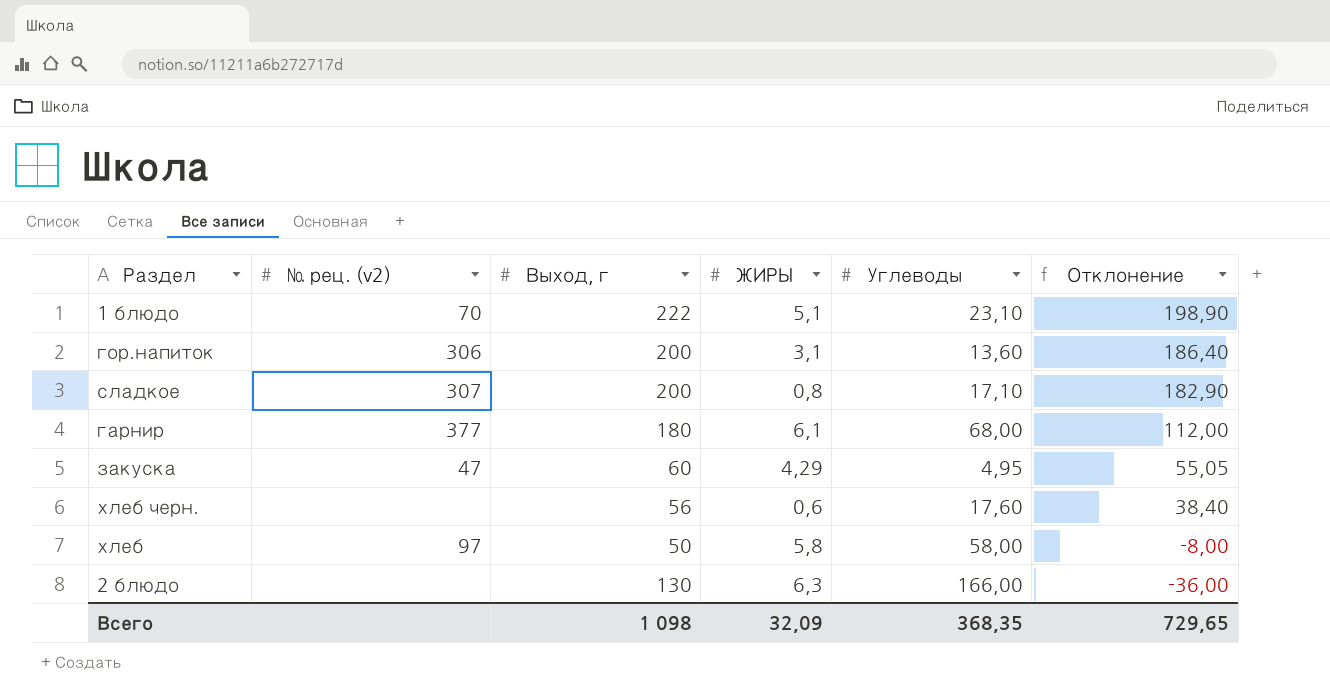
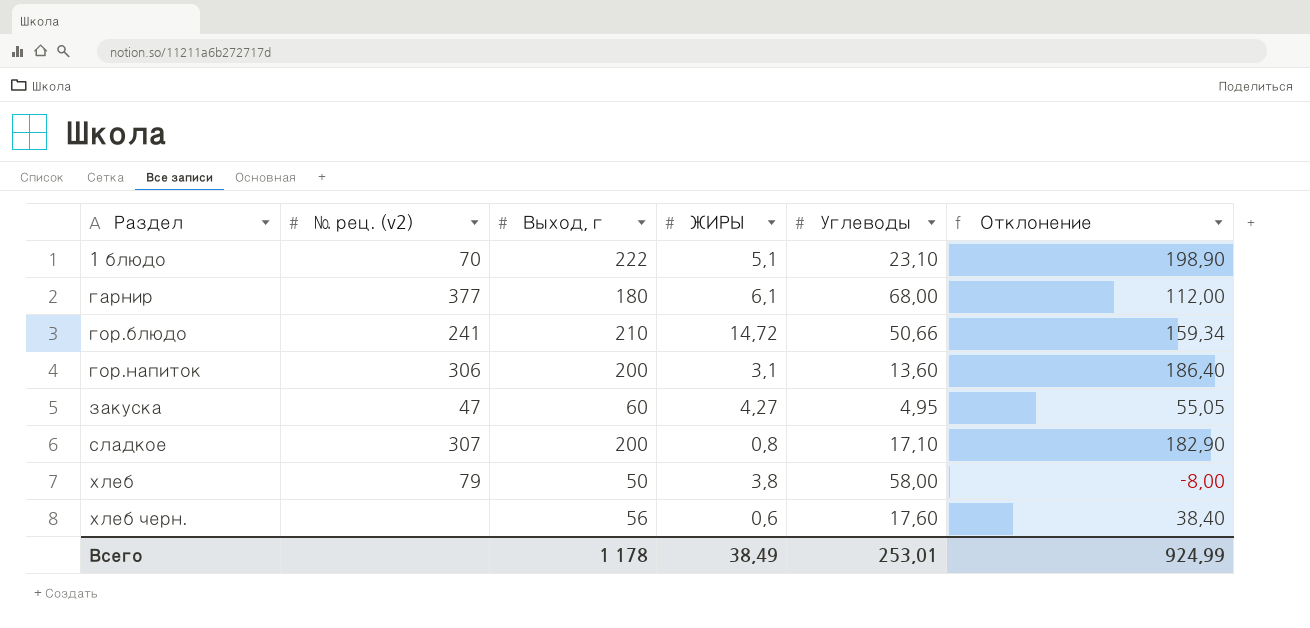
row order: Отклонение descending -> Раздел ascending
row 2 блюдо: none | 130 | 6,3 | 166,00 | -36,00 -> none
row гор.блюдо: none -> 241 | 210 | 14,72 | 50,66 | 159,34
закуска | ЖИРЫ: 4,29 -> 4,27
хлеб | № рец. (v2): 97 -> 79
хлеб | ЖИРЫ: 5,8 -> 3,8
Всего | Выход, г: 1 098 -> 1 178
Всего | ЖИРЫ: 32,09 -> 38,49
Всего | Углеводы: 368,35 -> 253,01
Всего | Отклонение: 729,65 -> 924,99

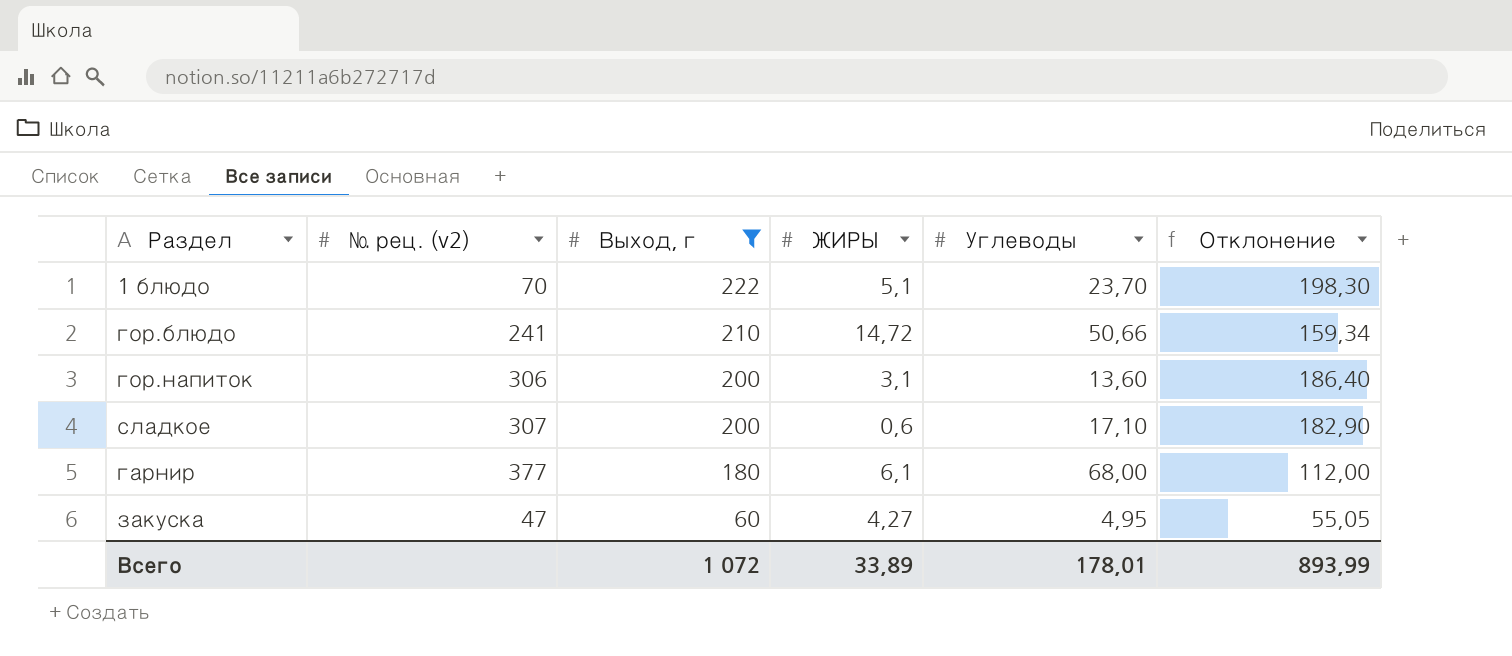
filter: none -> Выход, г >= 60
row order: Раздел ascending -> Выход, г descending
1 блюдо | Углеводы: 23,10 -> 23,70
1 блюдо | Отклонение: 198,90 -> 198,30
сладкое | ЖИРЫ: 0,8 -> 0,6
Всего | Выход, г: 1 178 -> 1 072
Всего | ЖИРЫ: 38,49 -> 33,89
Всего | Углеводы: 253,01 -> 178,01
Всего | Отклонение: 924,99 -> 893,99

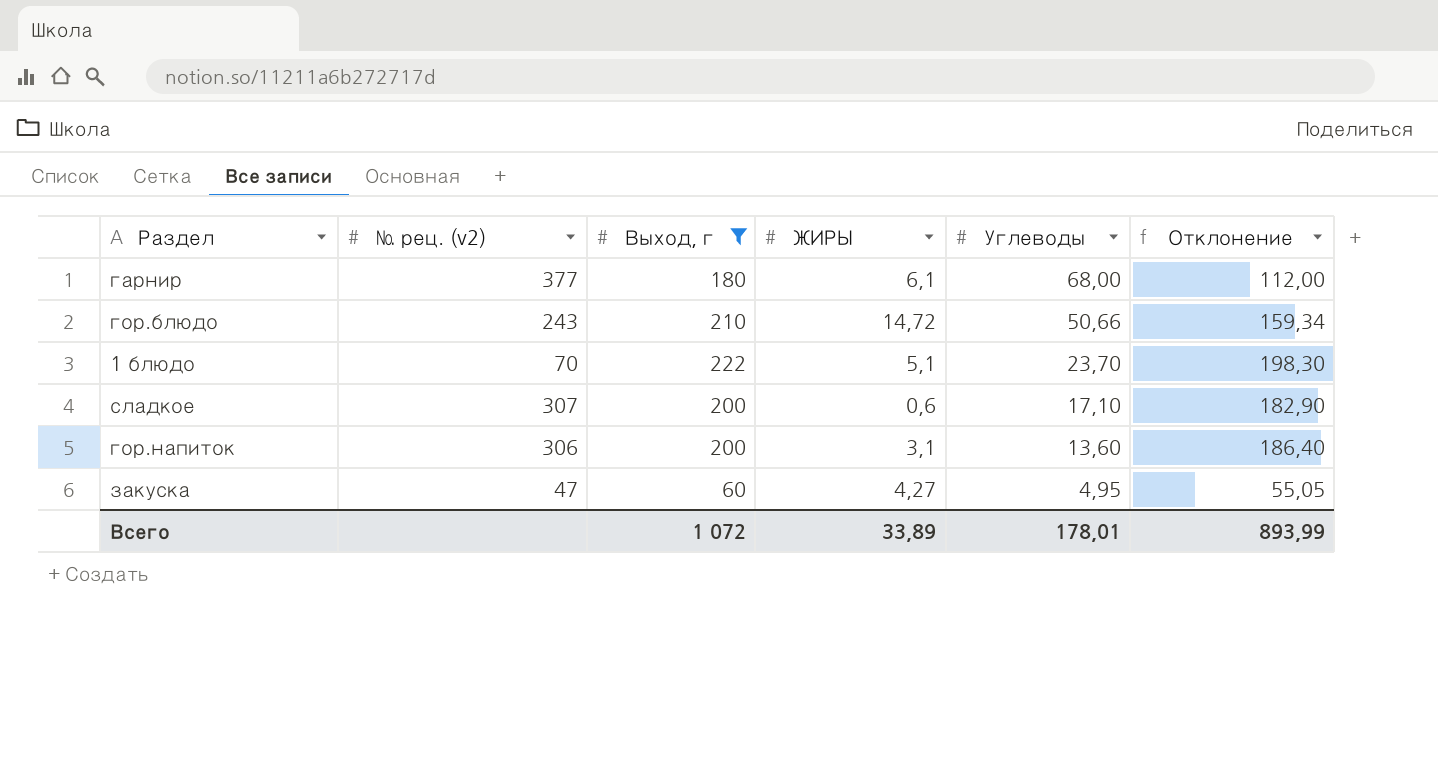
row order: Выход, г descending -> Углеводы descending
гор.блюдо | № рец. (v2): 241 -> 243

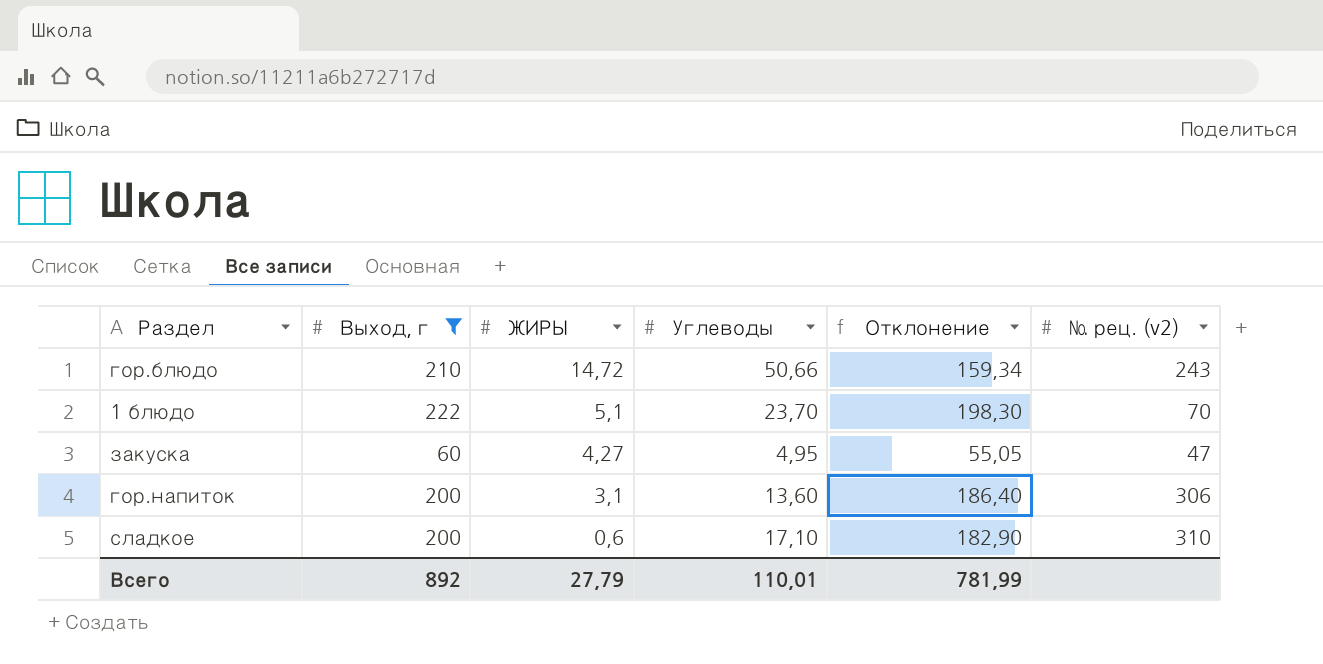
row order: Углеводы descending -> ЖИРЫ descending
column № рец. (v2) | position: 2 -> 6
row гарнир: 377 | 180 | 6,1 | 68,00 | 112,00 -> none
сладкое | № рец. (v2): 307 -> 310
Всего | Выход, г: 1 072 -> 892
Всего | ЖИРЫ: 33,89 -> 27,79
Всего | Углеводы: 178,01 -> 110,01
Всего | Отклонение: 893,99 -> 781,99

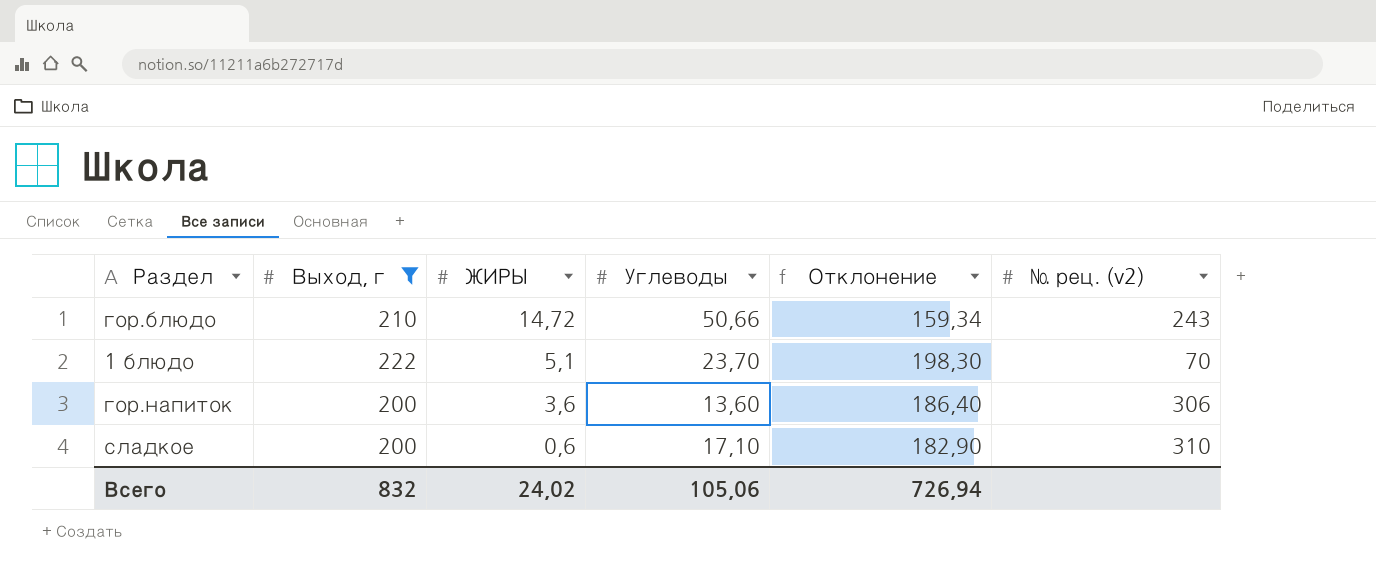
row закуска: 60 | 4,27 | 4,95 | 55,05 | 47 -> none
гор.напиток | ЖИРЫ: 3,1 -> 3,6
Всего | Выход, г: 892 -> 832
Всего | ЖИРЫ: 27,79 -> 24,02
Всего | Углеводы: 110,01 -> 105,06
Всего | Отклонение: 781,99 -> 726,94

